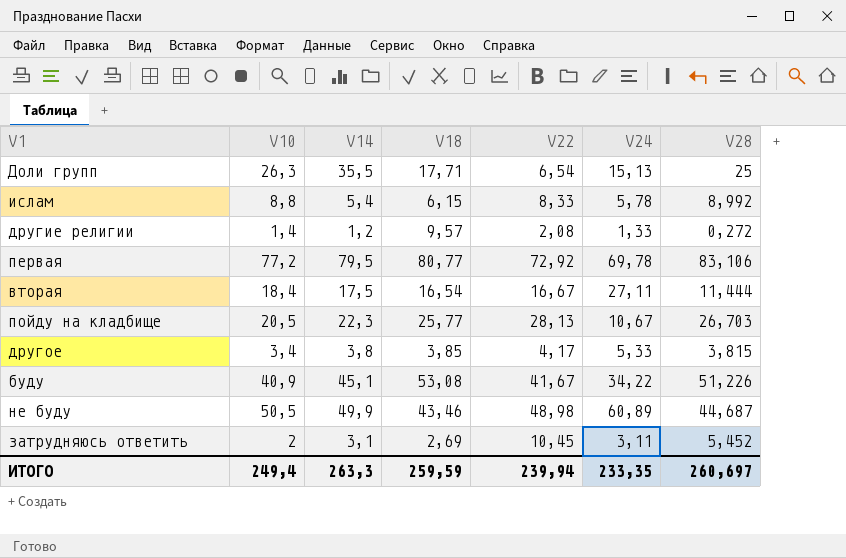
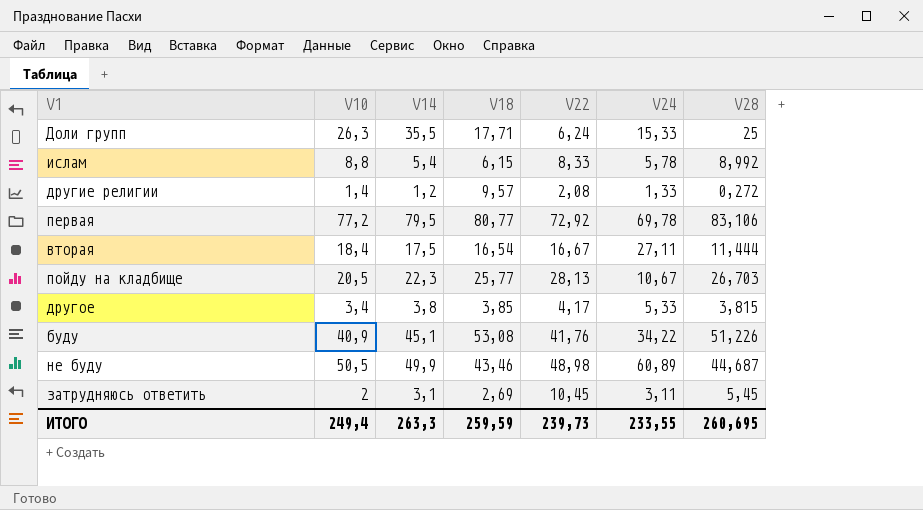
Доли групп | V22: 6,54 -> 6,24
Доли групп | V24: 15,13 -> 15,33
буду | V22: 41,67 -> 41,76
затрудняюсь ответить | V28: 5,452 -> 5,45
ИТОГО | V22: 239,94 -> 239,73
ИТОГО | V24: 233,35 -> 233,55
ИТОГО | V28: 260,697 -> 260,695

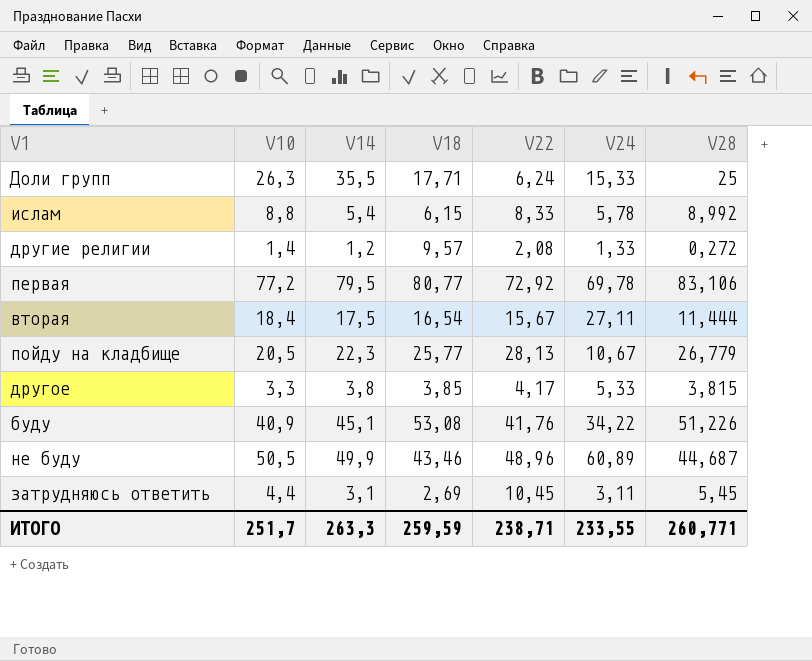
вторая | V22: 16,67 -> 15,67
пойду на кладбище | V28: 26,703 -> 26,779
другое | V10: 3,4 -> 3,3
не буду | V22: 48,98 -> 48,96
затрудняюсь ответить | V10: 2 -> 4,4
ИТОГО | V10: 249,4 -> 251,7
ИТОГО | V22: 239,73 -> 238,71
ИТОГО | V28: 260,695 -> 260,771

